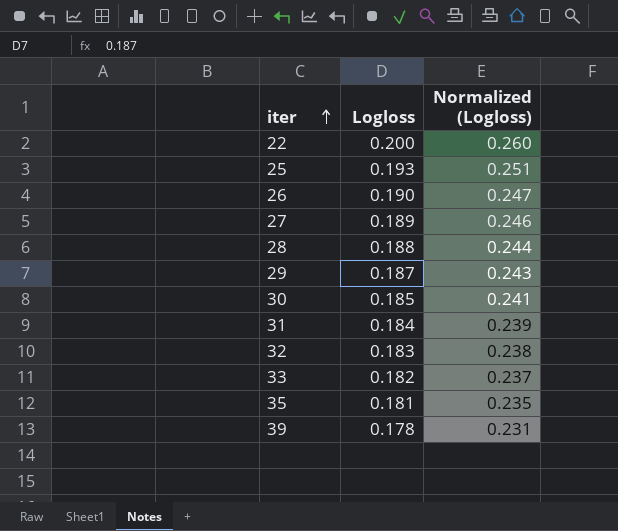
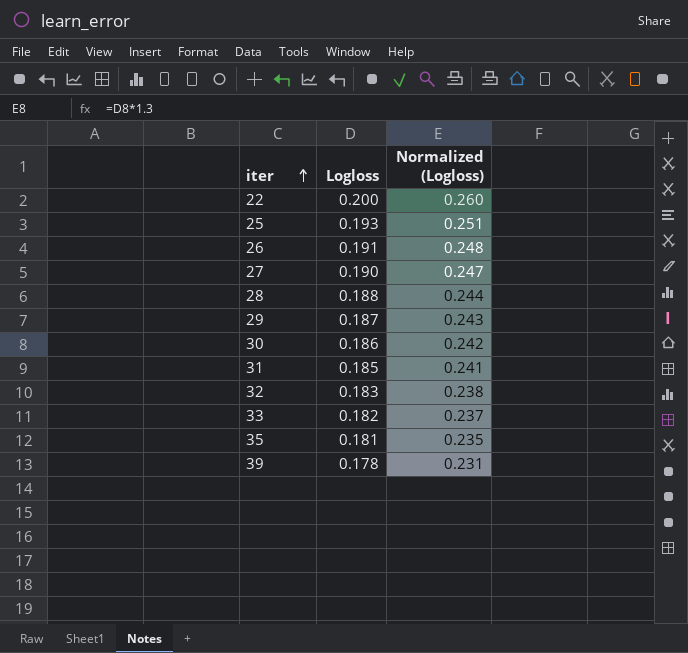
26 | Logloss: 0.190 -> 0.191
26 | Normalized (Logloss): 0.247 -> 0.248
27 | Logloss: 0.189 -> 0.190
27 | Normalized (Logloss): 0.246 -> 0.247
30 | Logloss: 0.185 -> 0.186
30 | Normalized (Logloss): 0.241 -> 0.242
31 | Logloss: 0.184 -> 0.185
31 | Normalized (Logloss): 0.239 -> 0.241

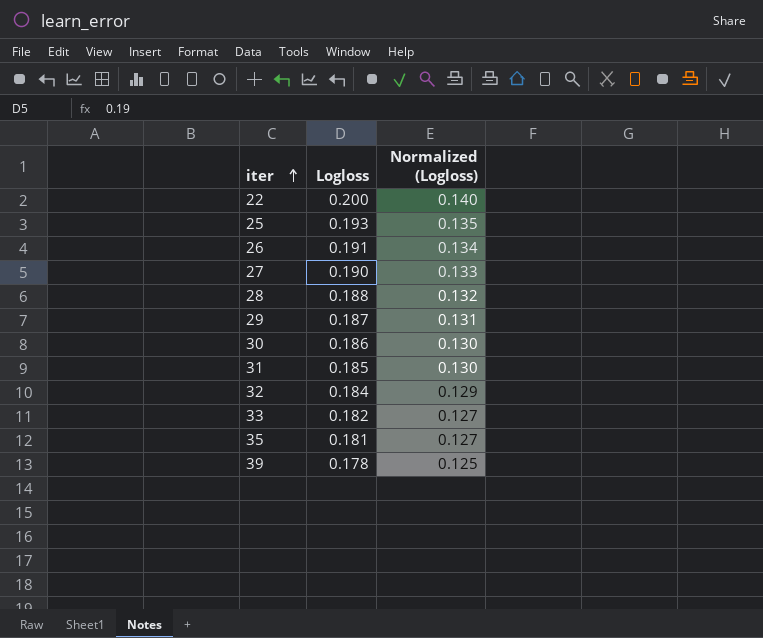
column Normalized (Logloss) | formula: [Logloss] * 1.3 -> [Logloss] * 0.7
32 | Logloss: 0.183 -> 0.184

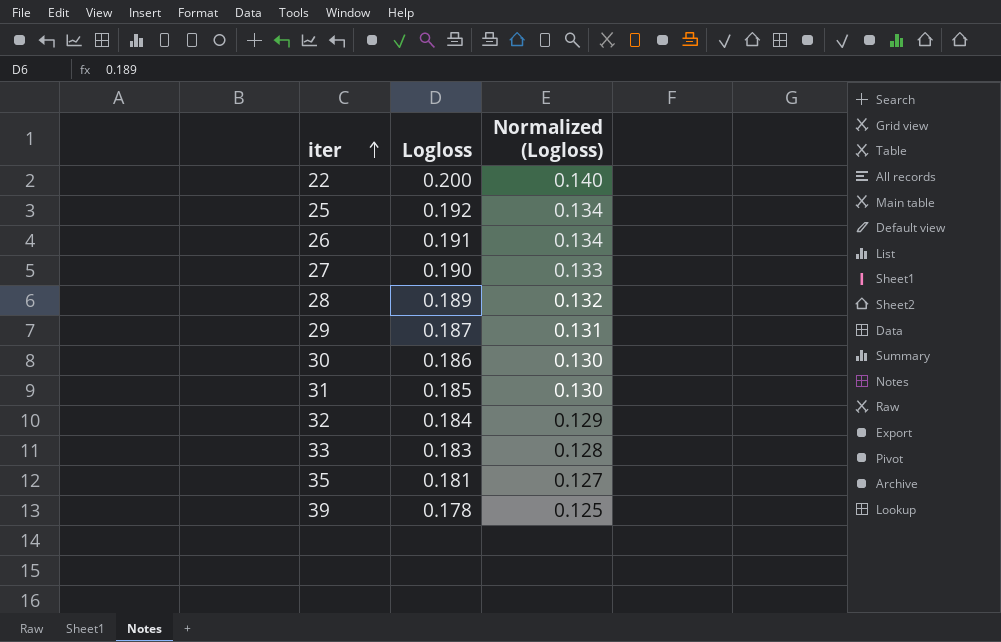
25 | Logloss: 0.193 -> 0.192
25 | Normalized (Logloss): 0.135 -> 0.134
28 | Logloss: 0.188 -> 0.189
33 | Logloss: 0.182 -> 0.183
33 | Normalized (Logloss): 0.127 -> 0.128

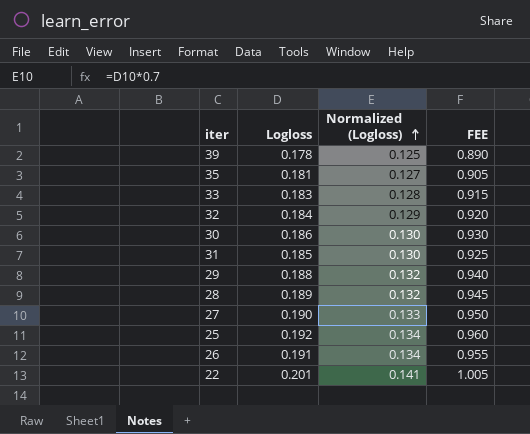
row order: iter ascending -> Normalized (Logloss) ascending
column FEE | formula: none -> [Logloss] * 5
29 | Logloss: 0.187 -> 0.188
29 | Normalized (Logloss): 0.131 -> 0.132
22 | Logloss: 0.200 -> 0.201
22 | Normalized (Logloss): 0.140 -> 0.141

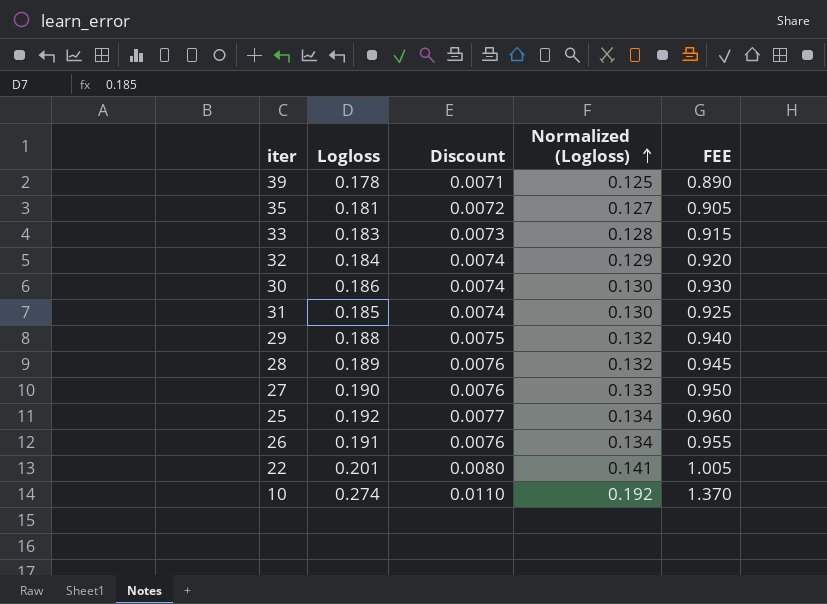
column Discount | formula: none -> [Logloss] * 0.04
row 10: none -> 0.274 | 0.0110 | 0.192 | 1.370

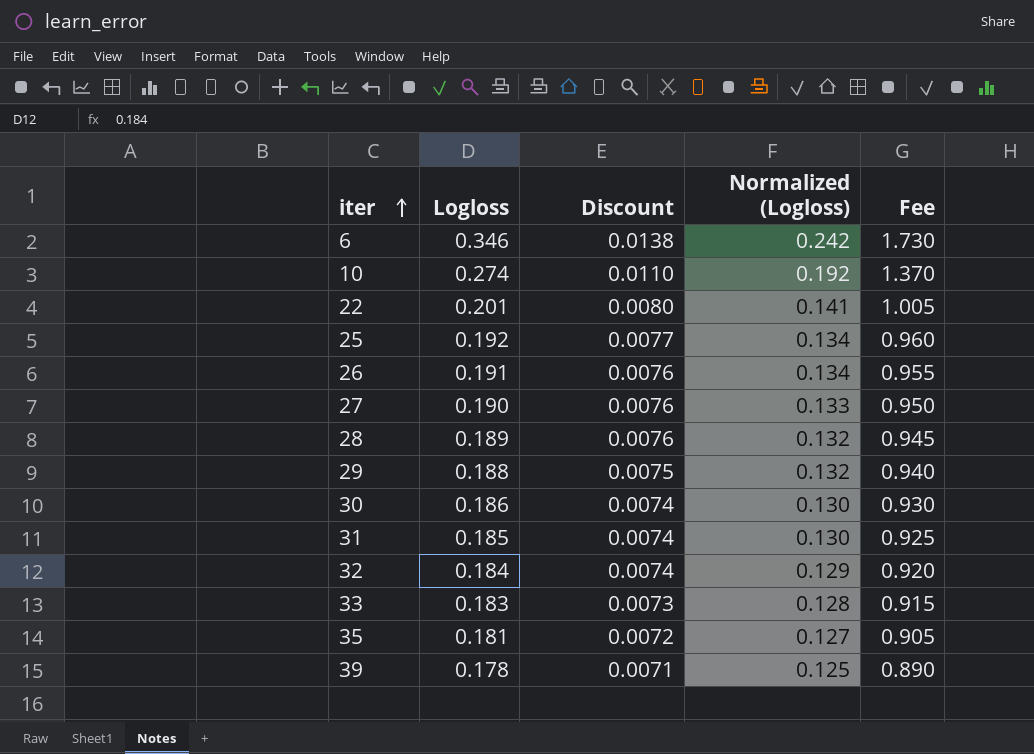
row order: Normalized (Logloss) ascending -> iter ascending
column name: FEE -> Fee
row 6: none -> 0.346 | 0.0138 | 0.242 | 1.730

